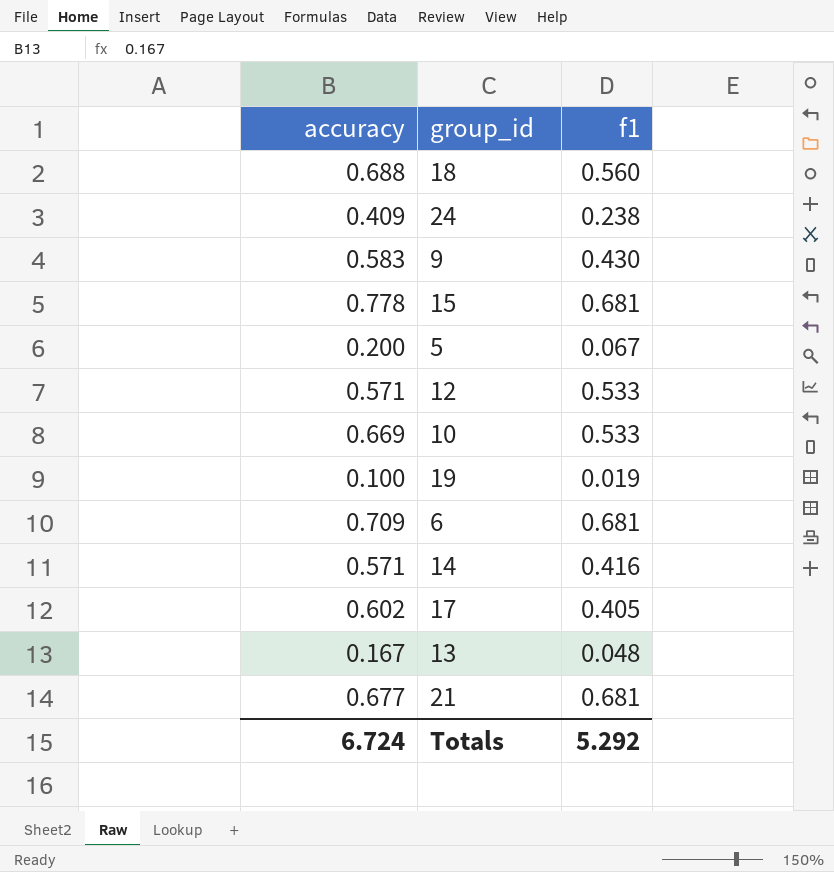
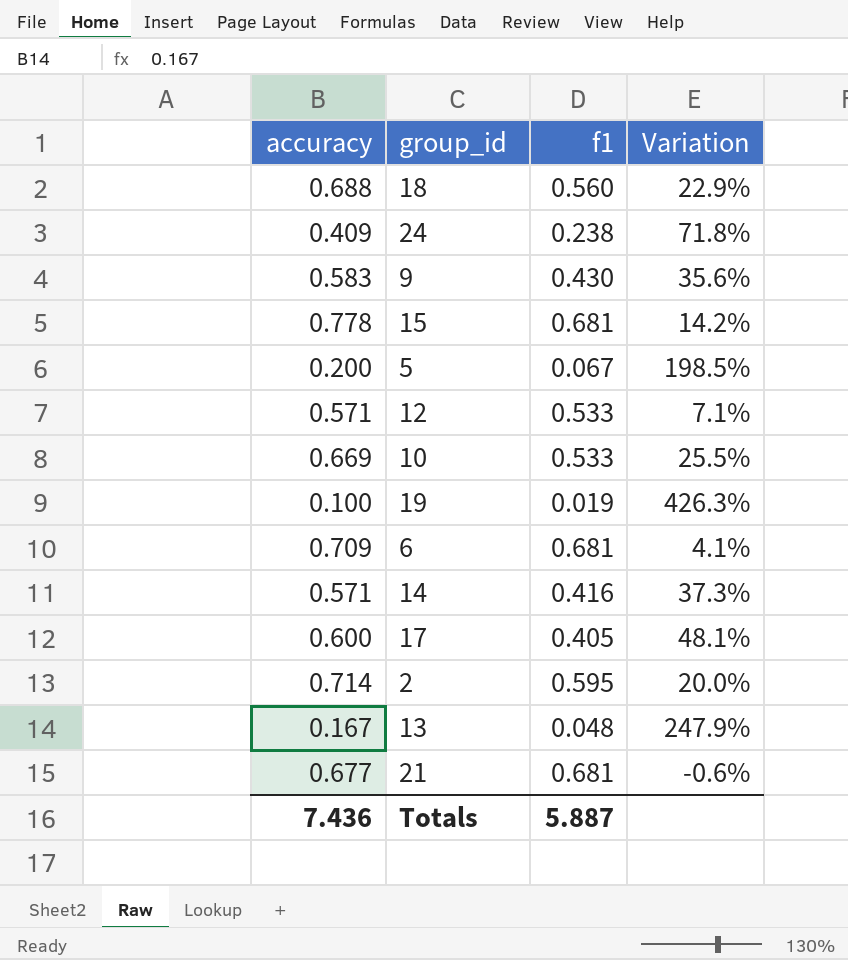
column Variation | formula: none -> ([accuracy] - [f1]) / [f1]
17 | accuracy: 0.602 -> 0.600
row 2: none -> 0.714 | 0.595 | 20.0%
Totals | accuracy: 6.724 -> 7.436
Totals | f1: 5.292 -> 5.887

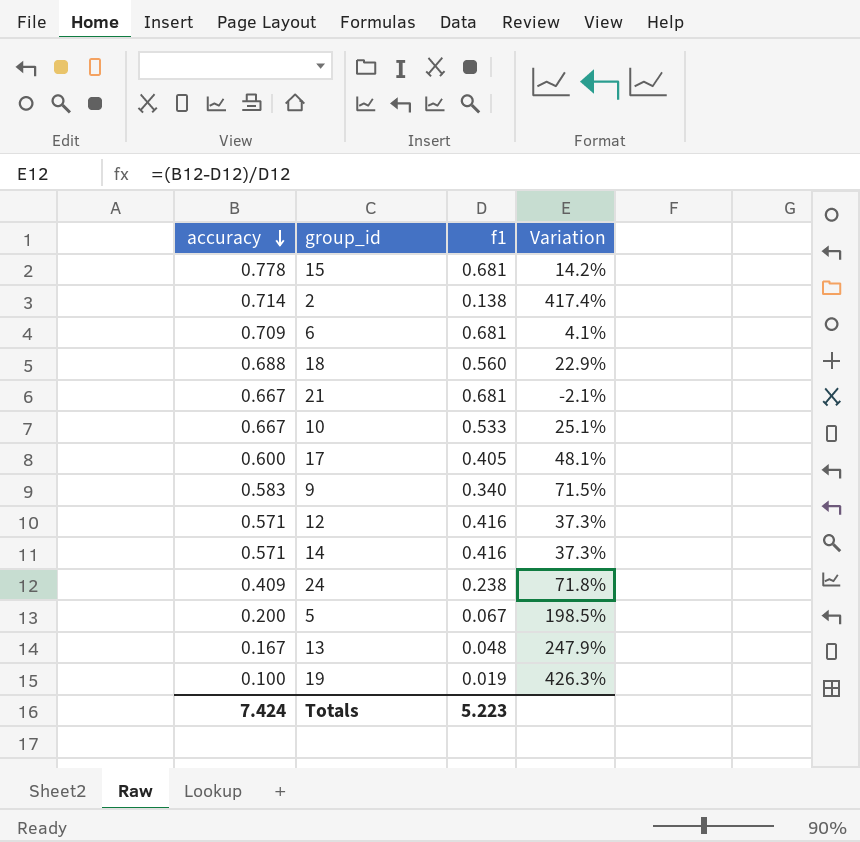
row order: none -> accuracy descending
2 | f1: 0.595 -> 0.138
2 | Variation: 20.0% -> 417.4%
21 | accuracy: 0.677 -> 0.667
21 | Variation: -0.6% -> -2.1%
10 | accuracy: 0.669 -> 0.667
10 | Variation: 25.5% -> 25.1%
9 | f1: 0.430 -> 0.340
9 | Variation: 35.6% -> 71.5%
12 | f1: 0.533 -> 0.416
12 | Variation: 7.1% -> 37.3%
Totals | accuracy: 7.436 -> 7.424
Totals | f1: 5.887 -> 5.223

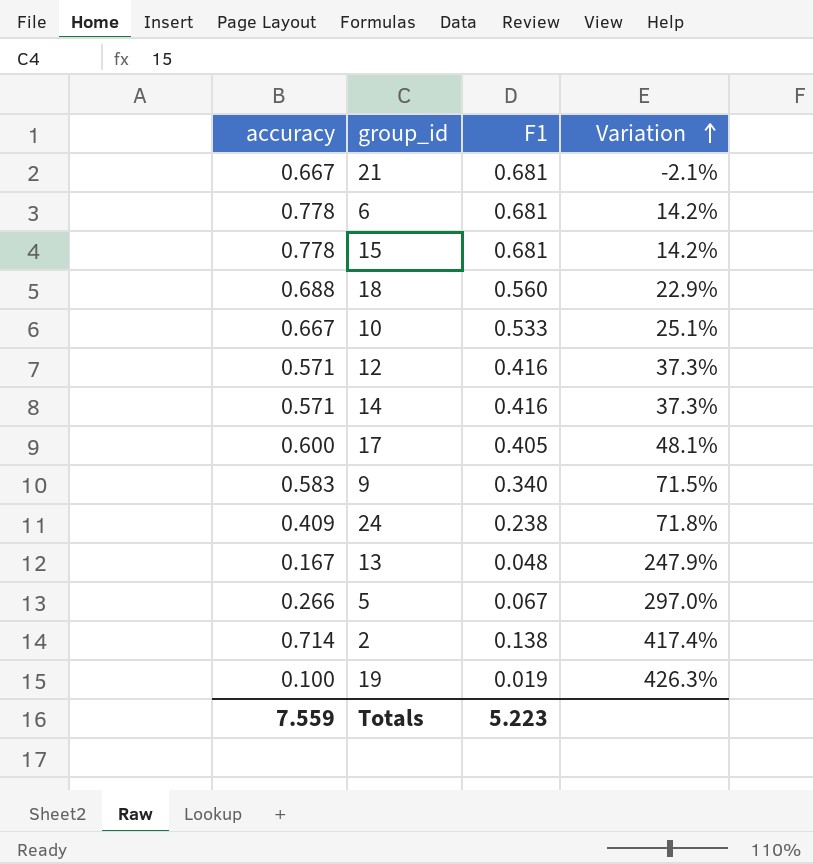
row order: accuracy descending -> Variation ascending
column name: f1 -> F1
6 | accuracy: 0.709 -> 0.778
6 | Variation: 4.1% -> 14.2%
5 | accuracy: 0.200 -> 0.266
5 | Variation: 198.5% -> 297.0%
Totals | accuracy: 7.424 -> 7.559

